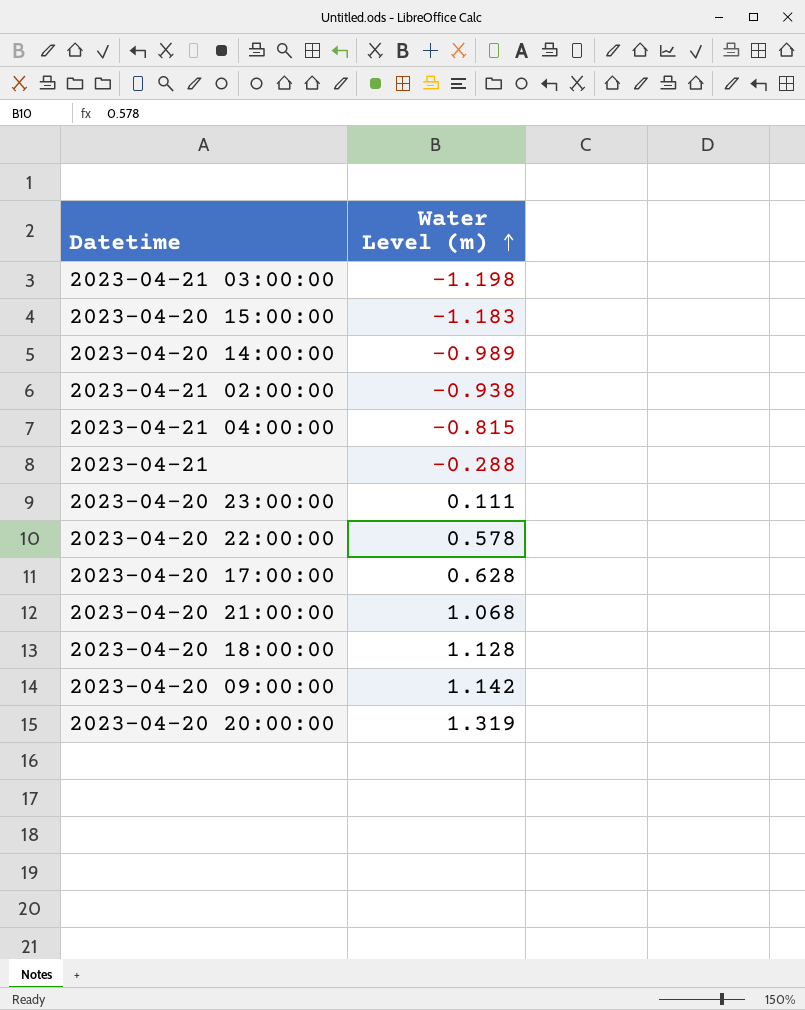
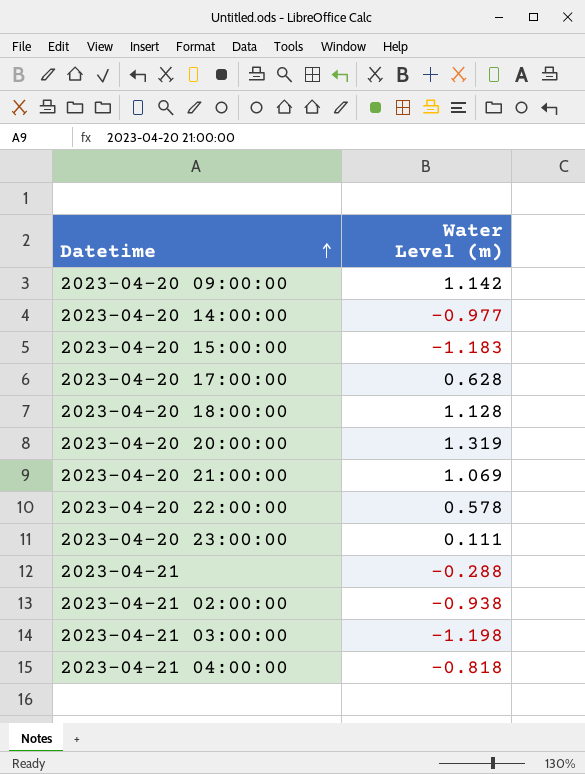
row order: Water Level (m) ascending -> Datetime ascending
2023-04-20 14:00:00 | Water Level (m): -0.989 -> -0.977
2023-04-20 21:00:00 | Water Level (m): 1.068 -> 1.069
2023-04-21 04:00:00 | Water Level (m): -0.815 -> -0.818

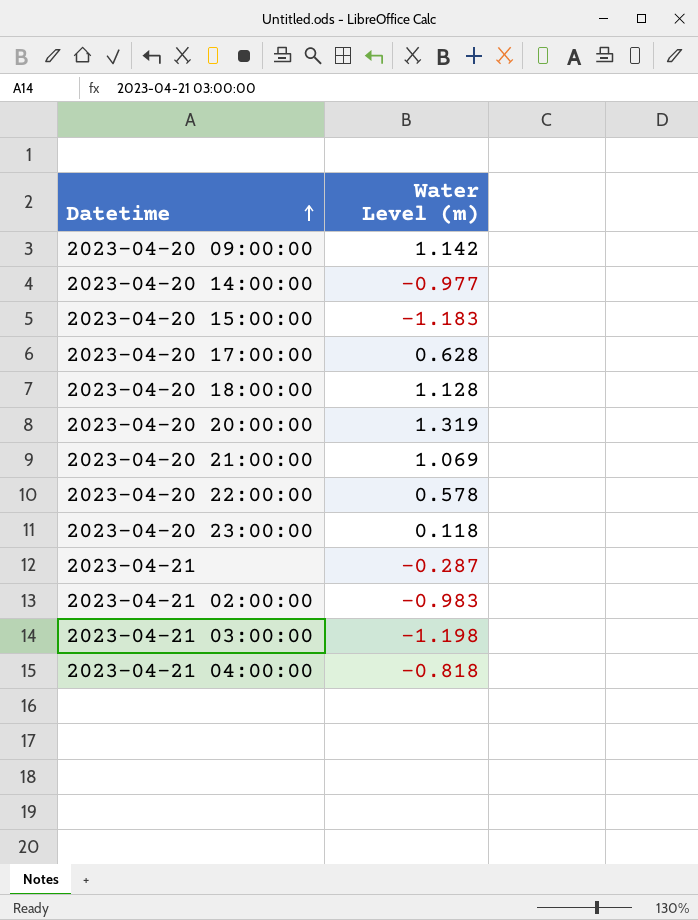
2023-04-20 23:00:00 | Water Level (m): 0.111 -> 0.118
2023-04-21 | Water Level (m): -0.288 -> -0.287
2023-04-21 02:00:00 | Water Level (m): -0.938 -> -0.983

